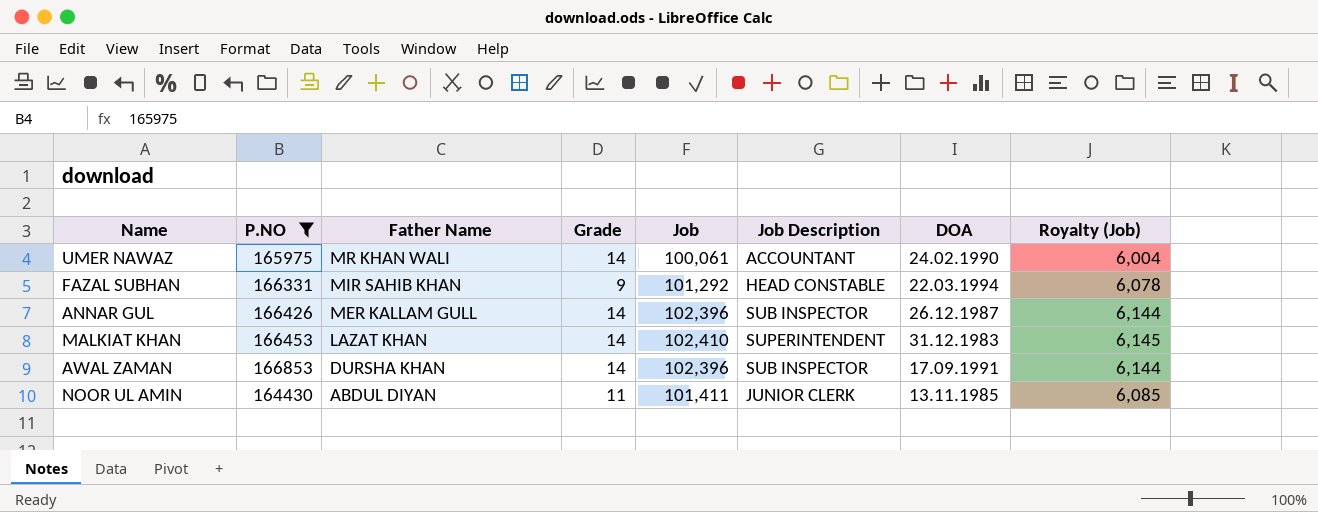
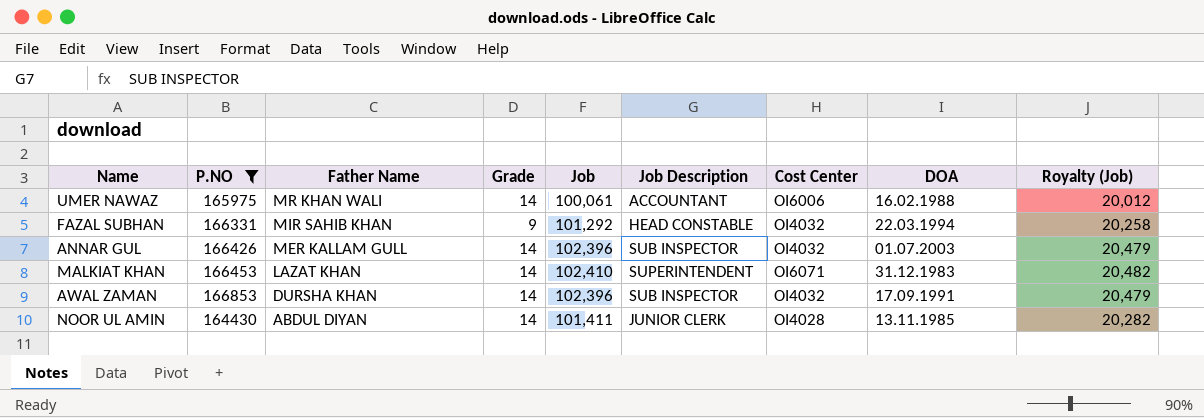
column Cost Center | position: none -> 7
column Royalty (Job) | formula: [Job] * 0.06 -> [Job] * 0.2
UMER NAWAZ | DOA: 24.02.1990 -> 16.02.1988
ANNAR GUL | DOA: 26.12.1987 -> 01.07.2003
NOOR UL AMIN | Grade: 11 -> 14

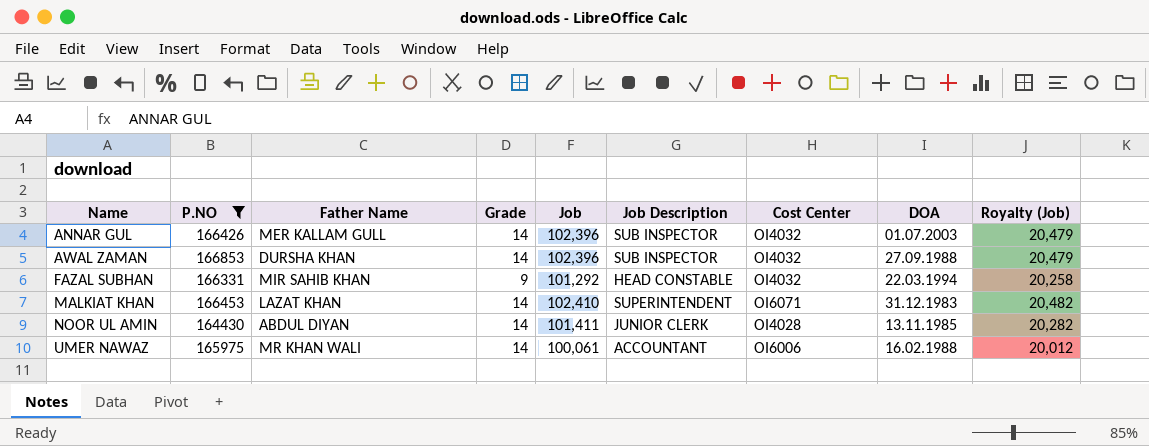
row order: Father Name descending -> Name ascending
AWAL ZAMAN | DOA: 17.09.1991 -> 27.09.1988

